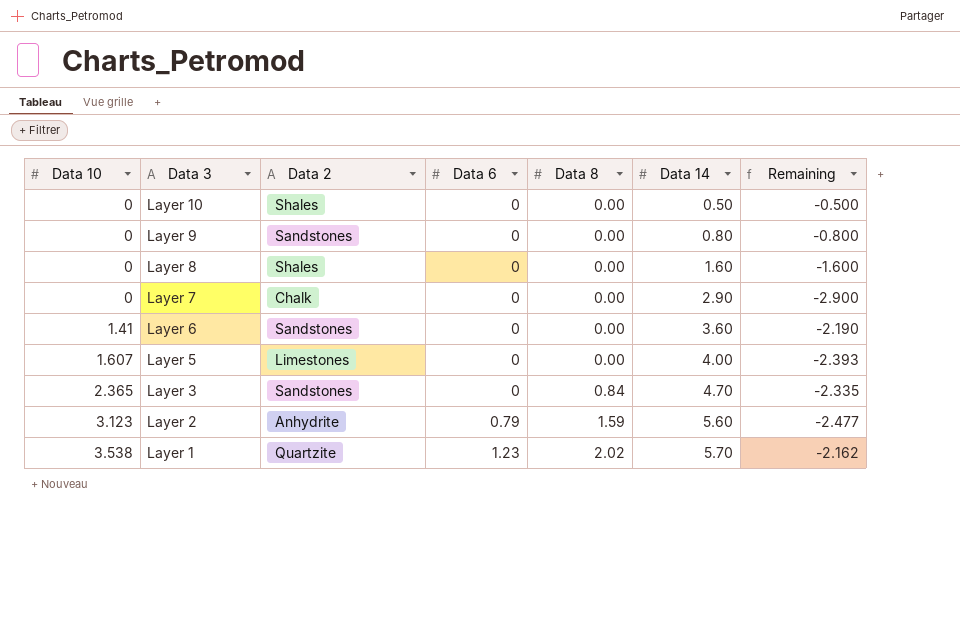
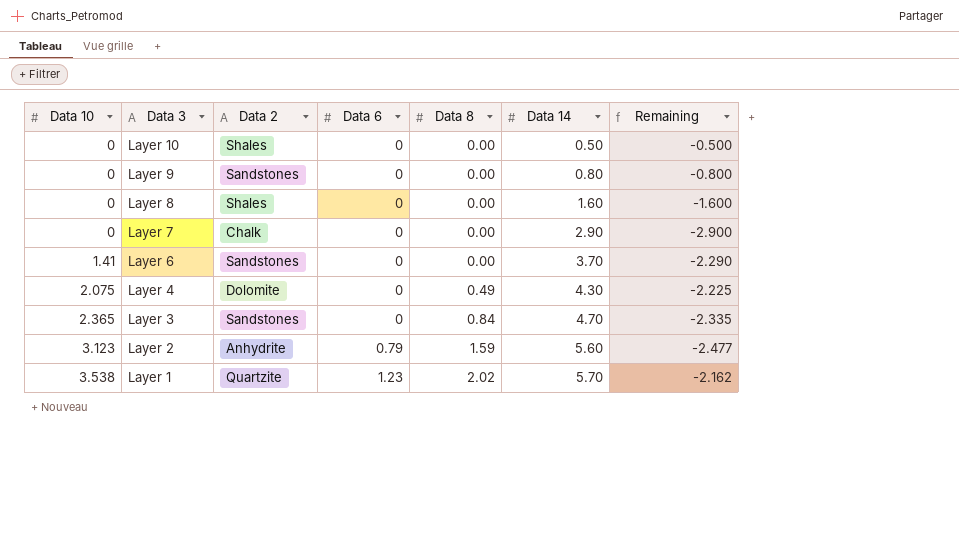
row Layer 5: 1.607 | Limestones | 0 | 0.00 | 4.00 | -2.393 -> none
Layer 6 | Data 14: 3.60 -> 3.70
Layer 6 | Remaining: -2.190 -> -2.290
row Layer 4: none -> 2.075 | Dolomite | 0 | 0.49 | 4.30 | -2.225

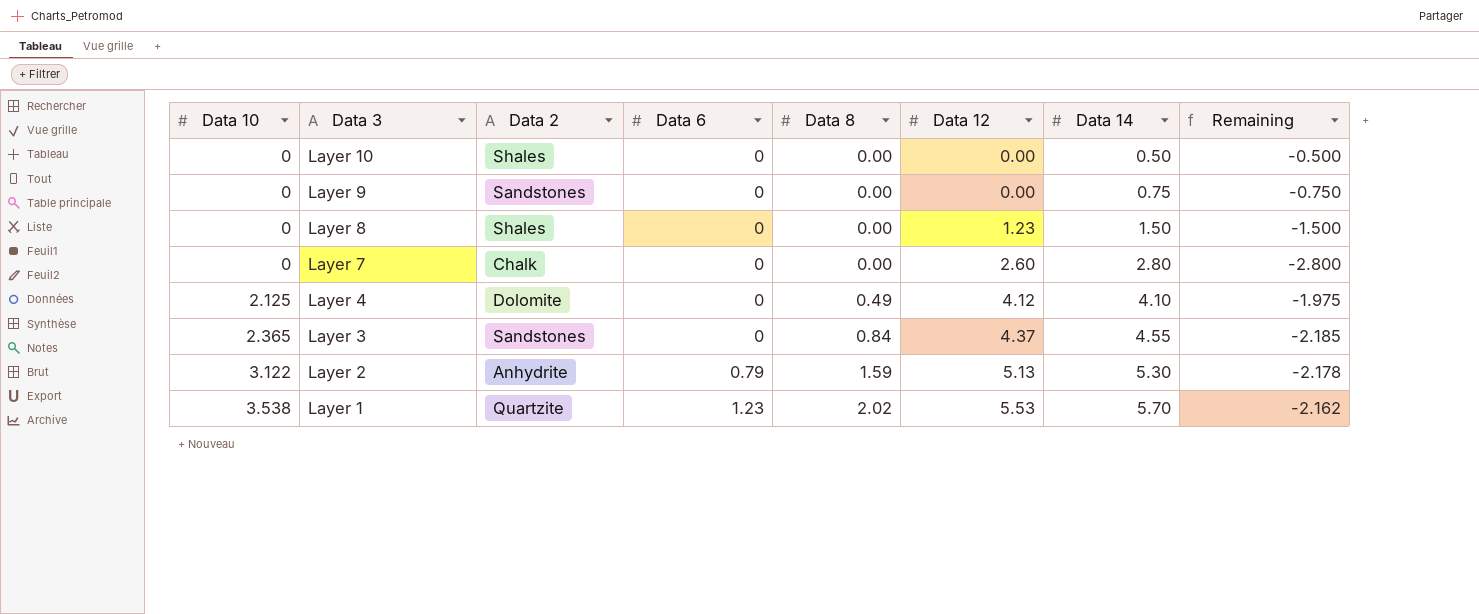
column Data 12 | position: none -> 6
row Layer 6: 1.41 | Sandstones | 0 | 0.00 | 3.70 | -2.290 -> none
Layer 9 | Data 14: 0.80 -> 0.75
Layer 9 | Remaining: -0.800 -> -0.750
Layer 8 | Data 14: 1.60 -> 1.50
Layer 8 | Remaining: -1.600 -> -1.500
Layer 7 | Data 14: 2.90 -> 2.80
Layer 7 | Remaining: -2.900 -> -2.800
Layer 4 | Data 10: 2.075 -> 2.125
Layer 4 | Data 14: 4.30 -> 4.10
Layer 4 | Remaining: -2.225 -> -1.975
Layer 3 | Data 14: 4.70 -> 4.55
Layer 3 | Remaining: -2.335 -> -2.185
Layer 2 | Data 10: 3.123 -> 3.122
Layer 2 | Data 14: 5.60 -> 5.30
Layer 2 | Remaining: -2.477 -> -2.178

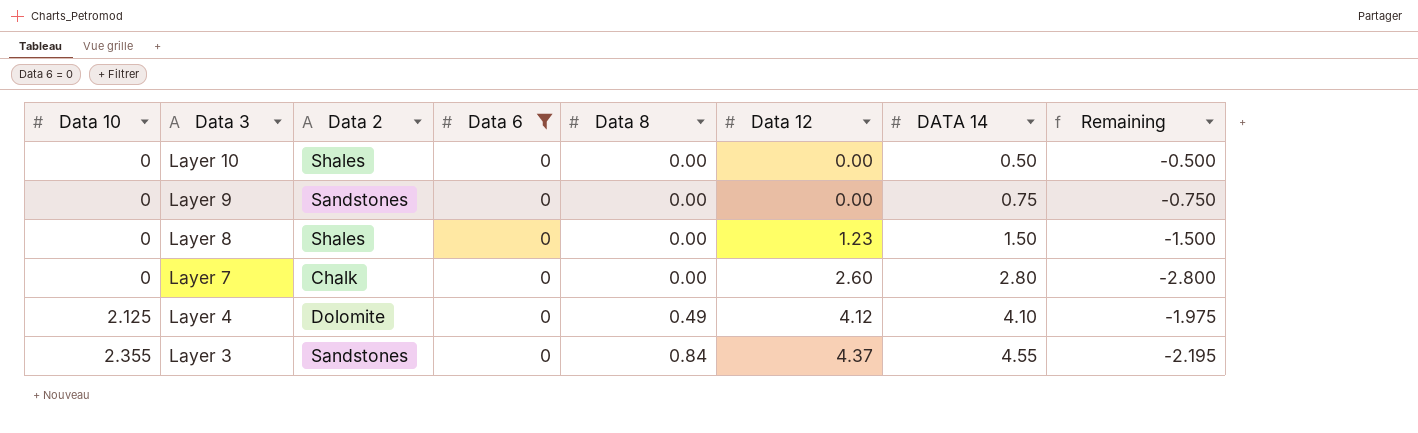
filter: none -> Data 6 = 0
column name: Data 14 -> DATA 14
Layer 3 | Data 10: 2.365 -> 2.355
Layer 3 | Remaining: -2.185 -> -2.195

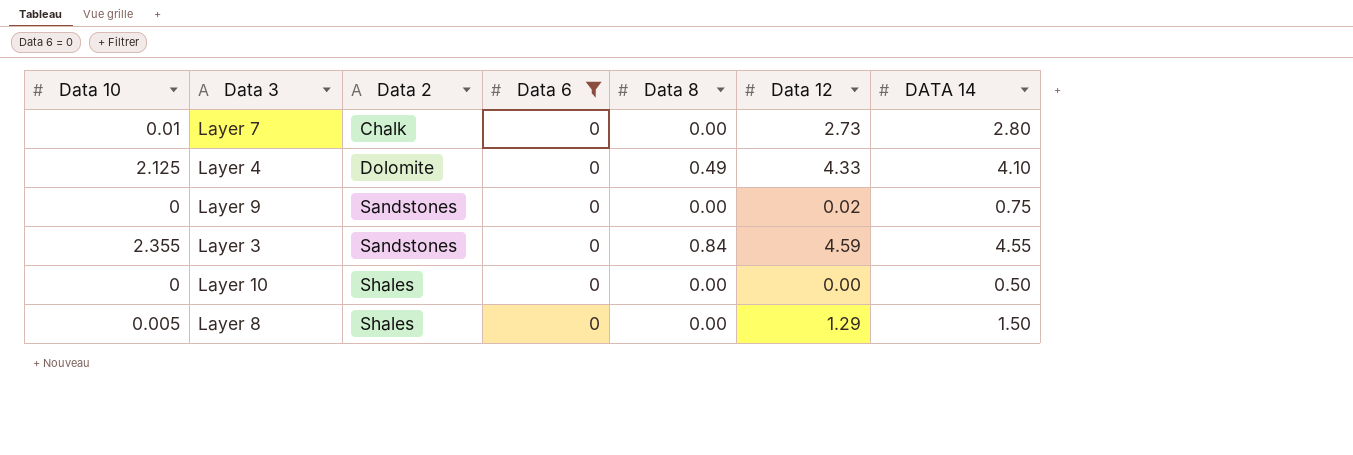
row order: Data 10 ascending -> Data 2 ascending
column Remaining | formula: [Data 10] - [DATA 14] -> none
Layer 7 | Data 10: 0 -> 0.01
Layer 7 | Data 12: 2.60 -> 2.73
Layer 4 | Data 12: 4.12 -> 4.33
Layer 9 | Data 12: 0.00 -> 0.02
Layer 3 | Data 12: 4.37 -> 4.59
Layer 8 | Data 10: 0 -> 0.005
Layer 8 | Data 12: 1.23 -> 1.29

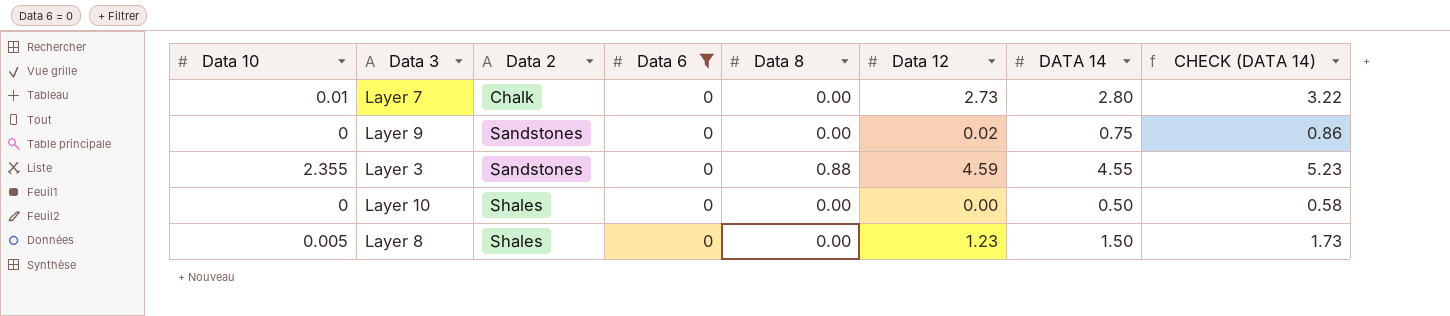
column CHECK (DATA 14) | formula: none -> [DATA 14] * 1.15
row Layer 4: 2.125 | Dolomite | 0 | 0.49 | 4.33 | 4.10 -> none
Layer 3 | Data 8: 0.84 -> 0.88
Layer 8 | Data 12: 1.29 -> 1.23

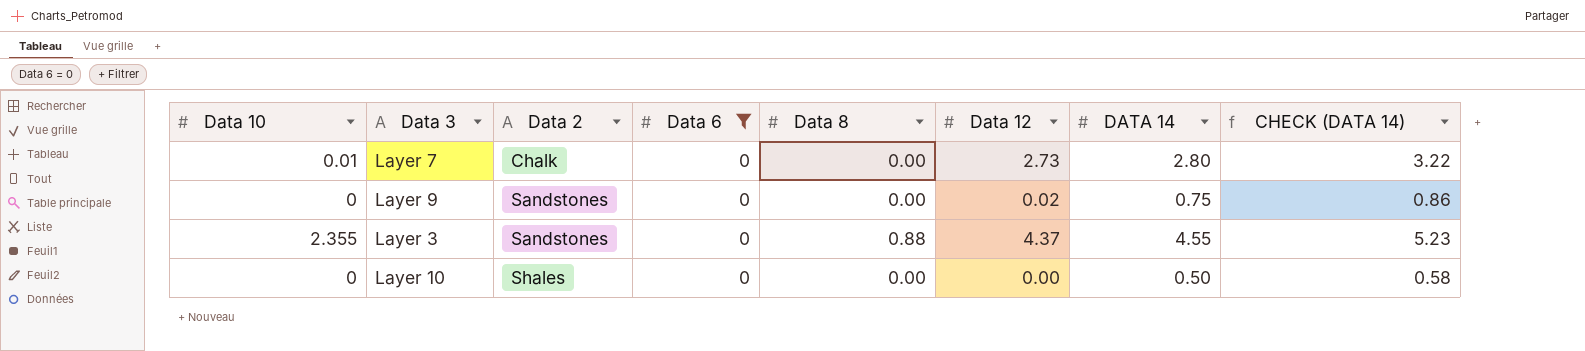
row Layer 8: 0.005 | Shales | 0 | 0.00 | 1.23 | 1.50 | 1.73 -> none
Layer 3 | Data 12: 4.59 -> 4.37

